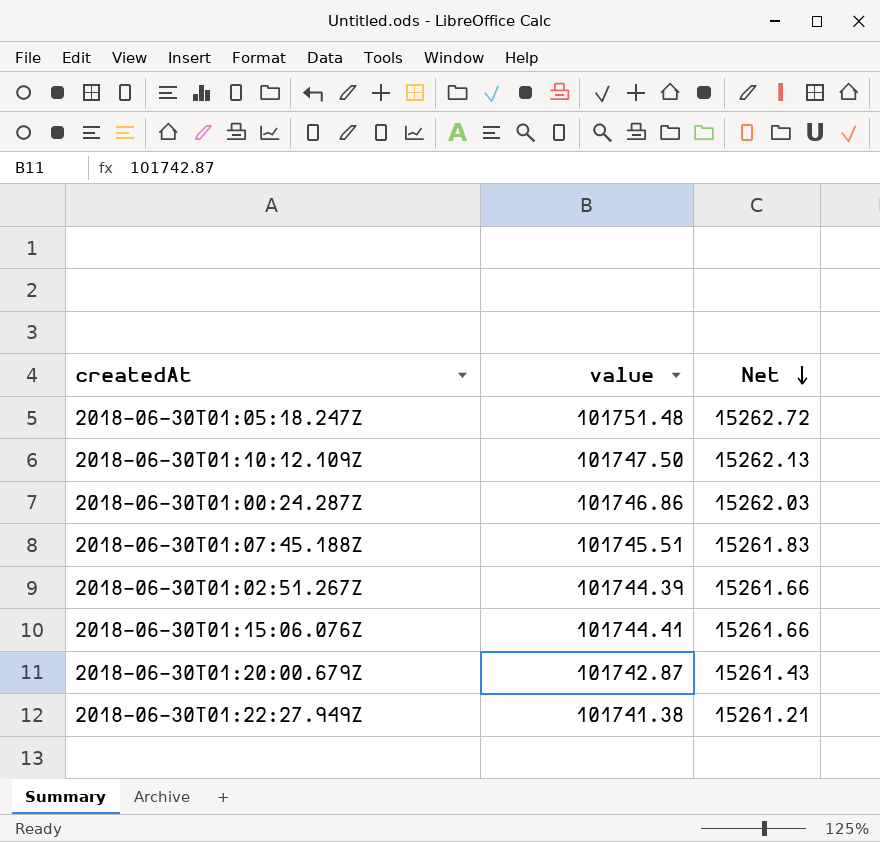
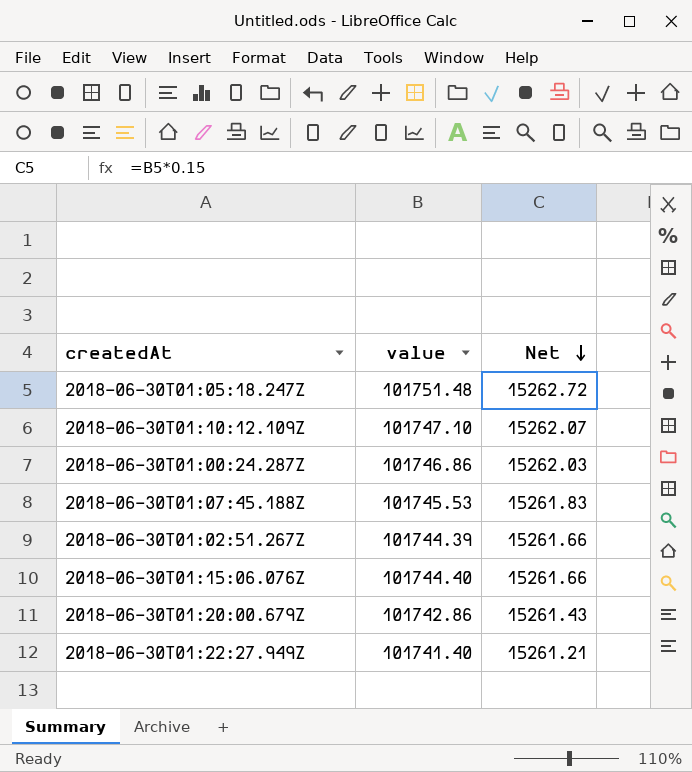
2018-06-30T01:10:12.109Z | value: 101747.50 -> 101747.10
2018-06-30T01:10:12.109Z | Net: 15262.13 -> 15262.07
2018-06-30T01:07:45.188Z | value: 101745.51 -> 101745.53
2018-06-30T01:15:06.076Z | value: 101744.41 -> 101744.40
2018-06-30T01:20:00.679Z | value: 101742.87 -> 101742.86
2018-06-30T01:22:27.949Z | value: 101741.38 -> 101741.40

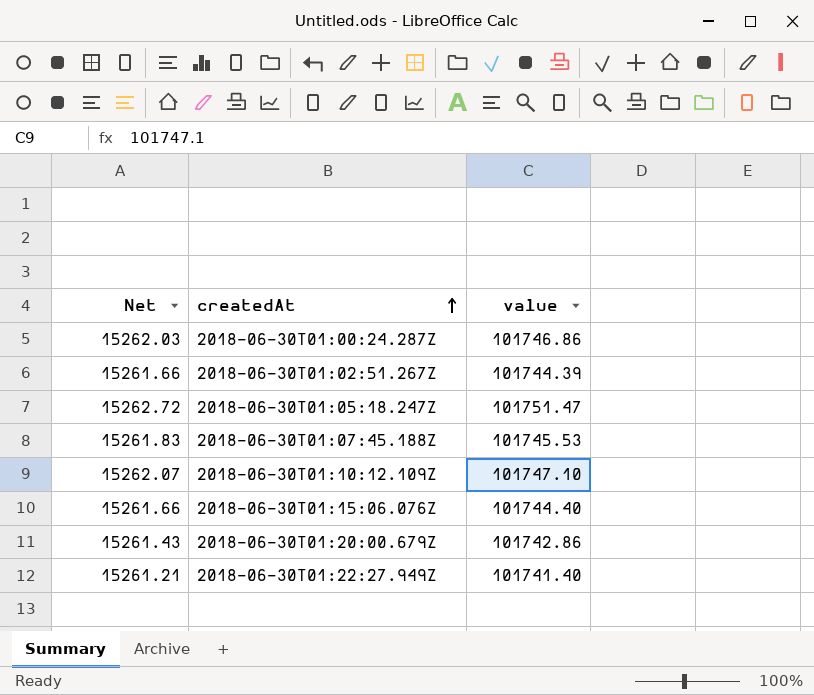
row order: Net descending -> createdAt ascending
column Net | position: 3 -> 1
2018-06-30T01:05:18.247Z | value: 101751.48 -> 101751.47

